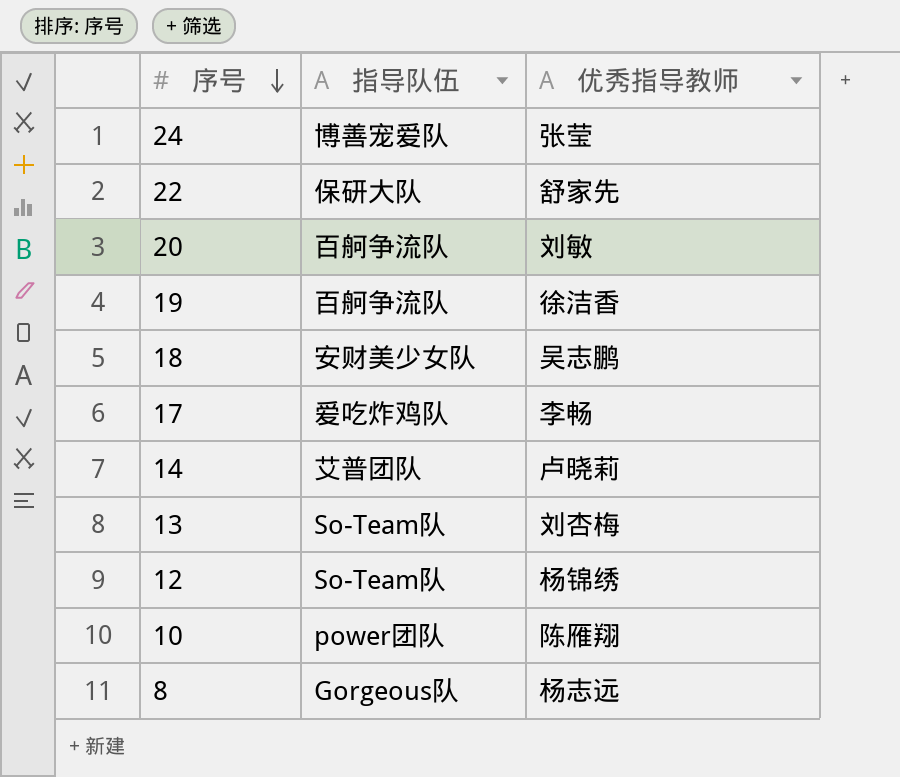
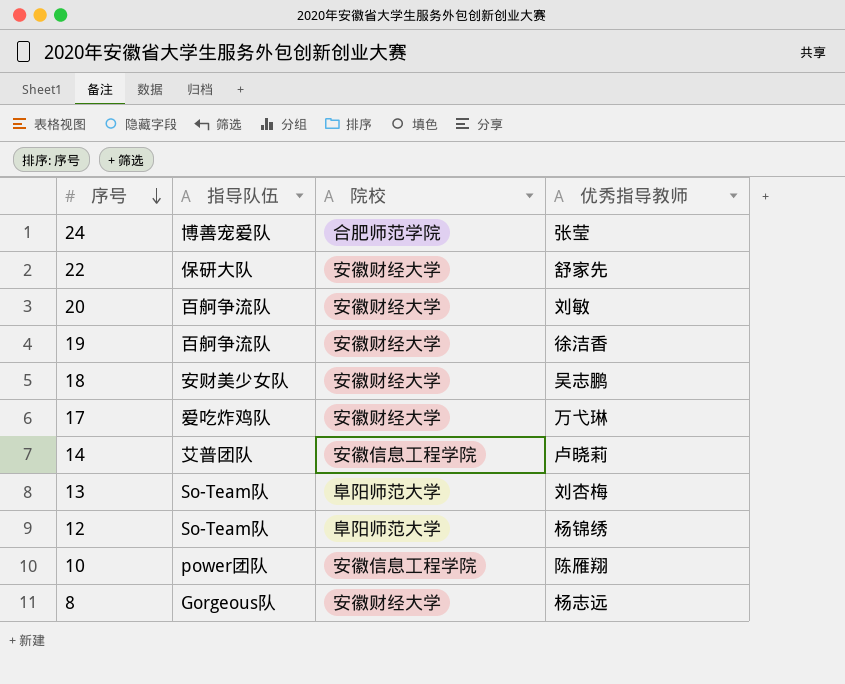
column 院校 | position: none -> 3
17 | 优秀指导教师: 李畅 -> 万弋琳

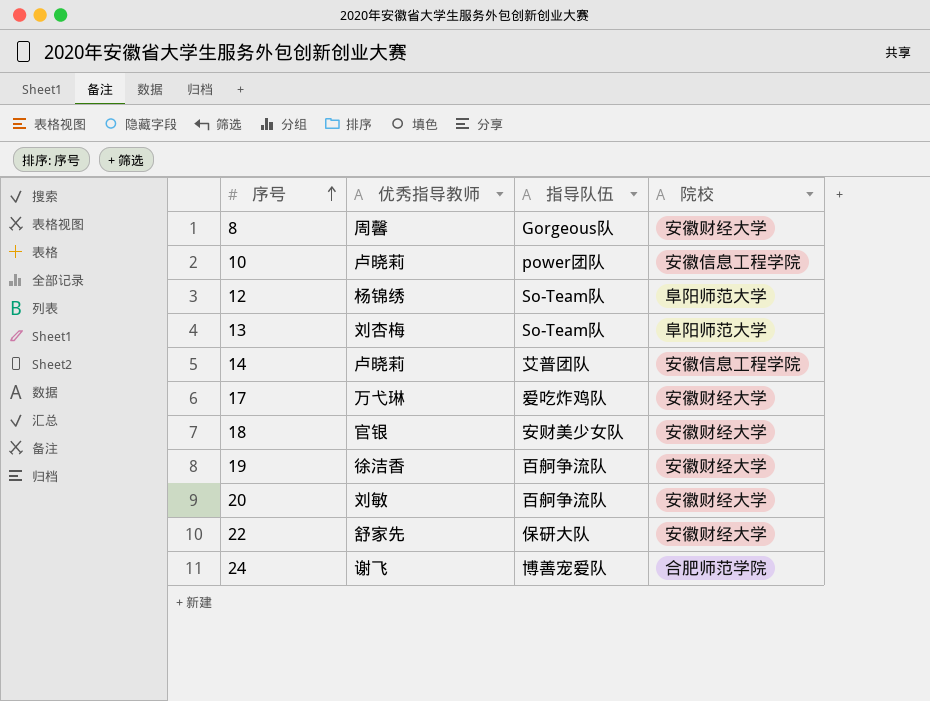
row order: 序号 descending -> 序号 ascending
column 优秀指导教师 | position: 4 -> 2
8 | 优秀指导教师: 杨志远 -> 周馨
10 | 优秀指导教师: 陈雁翔 -> 卢晓莉
18 | 优秀指导教师: 吴志鹏 -> 官银
24 | 优秀指导教师: 张莹 -> 谢飞

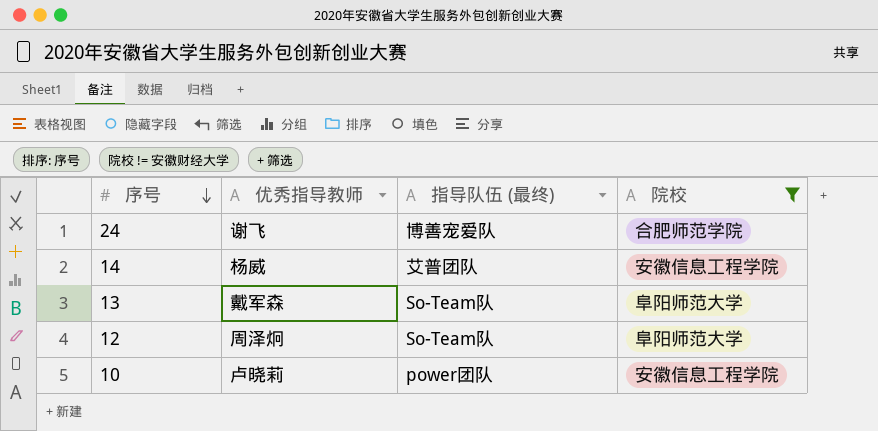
filter: none -> 院校 != 安徽财经大学
row order: 序号 ascending -> 序号 descending
column name: 指导队伍 -> 指导队伍 (最终)
14 | 优秀指导教师: 卢晓莉 -> 杨威
13 | 优秀指导教师: 刘杏梅 -> 戴军森
12 | 优秀指导教师: 杨锦绣 -> 周泽炯

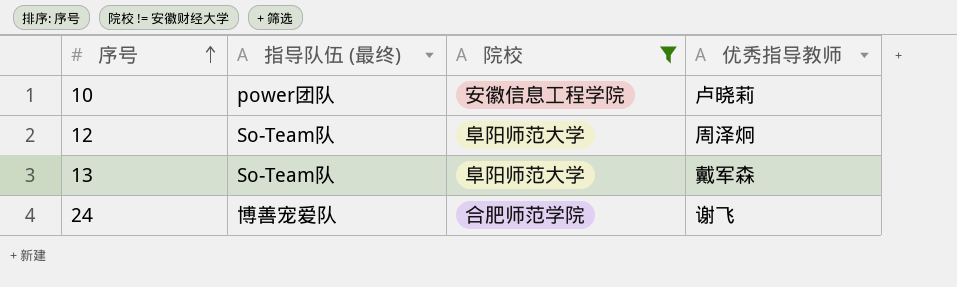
row order: 序号 descending -> 序号 ascending
column 优秀指导教师 | position: 2 -> 4
row 14: 杨威 | 艾普团队 | 安徽信息工程学院 -> none

